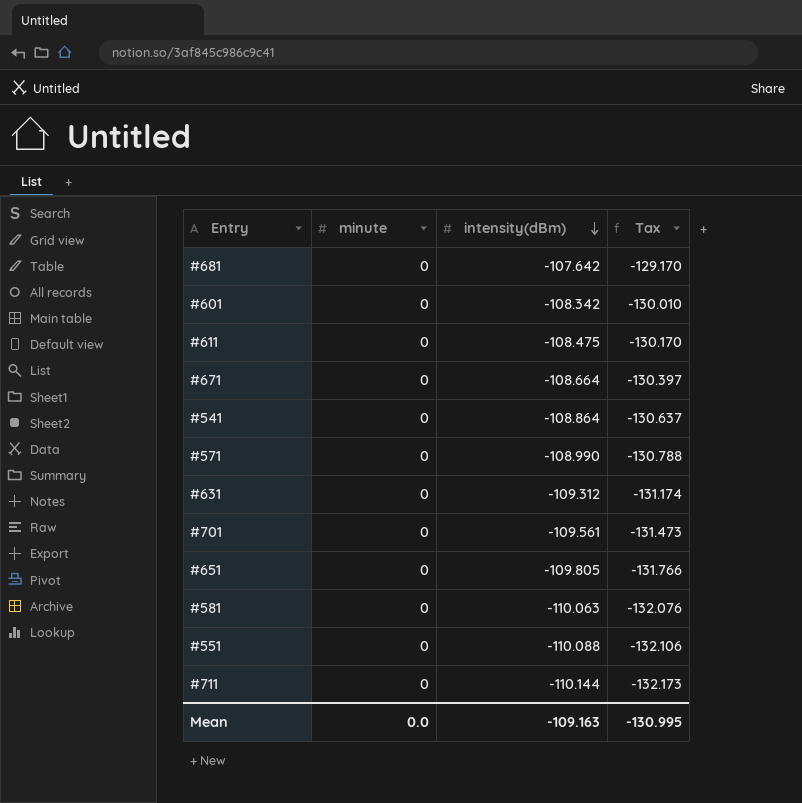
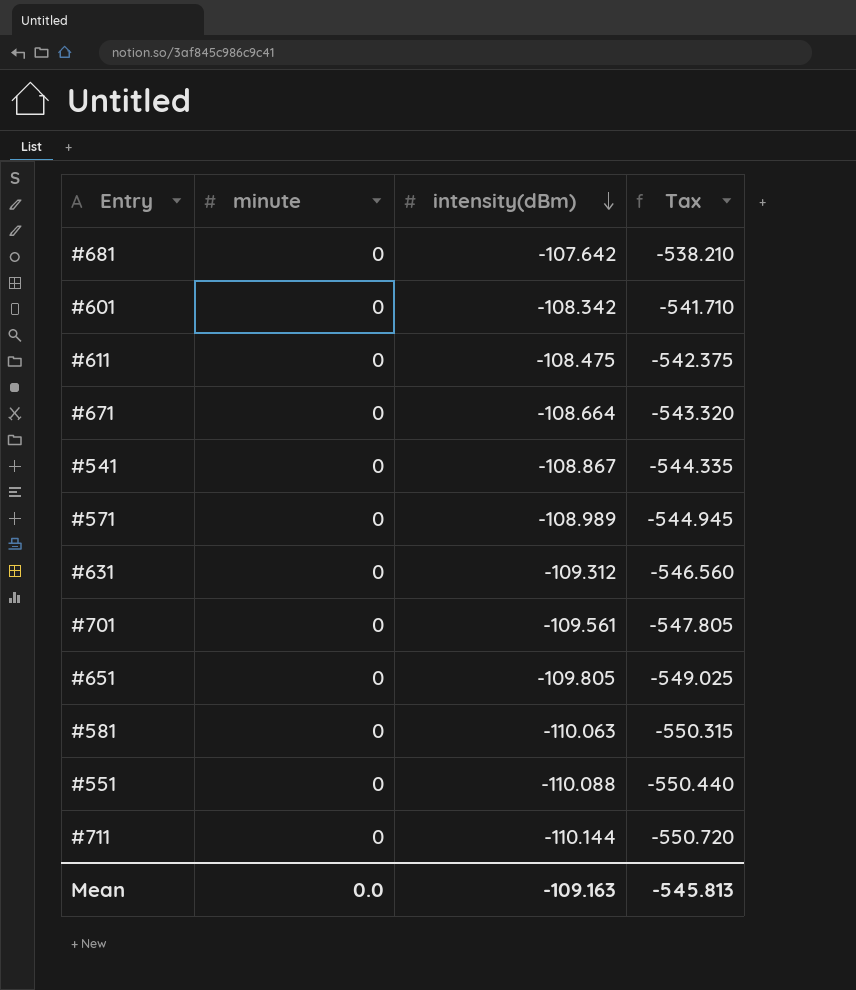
column Tax | formula: [intensity(dBm)] * 1.2 -> [intensity(dBm)] * 5
#541 | intensity(dBm): -108.864 -> -108.867
#571 | intensity(dBm): -108.990 -> -108.989
Mean | Tax: -130.995 -> -545.813

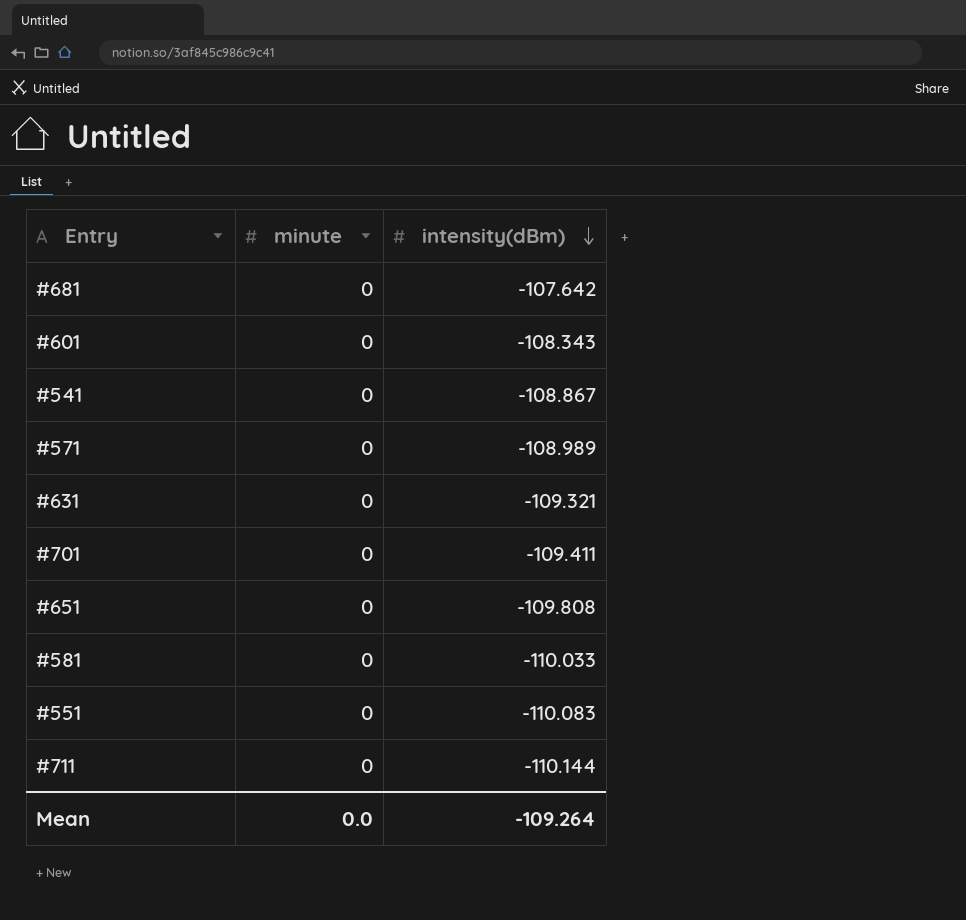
column Tax | formula: [intensity(dBm)] * 5 -> none
row #611: 0 | -108.475 | -542.375 -> none
row #671: 0 | -108.664 | -543.320 -> none
#601 | intensity(dBm): -108.342 -> -108.343
#631 | intensity(dBm): -109.312 -> -109.321
#701 | intensity(dBm): -109.561 -> -109.411
#651 | intensity(dBm): -109.805 -> -109.808
#581 | intensity(dBm): -110.063 -> -110.033
#551 | intensity(dBm): -110.088 -> -110.083
Mean | intensity(dBm): -109.163 -> -109.264

